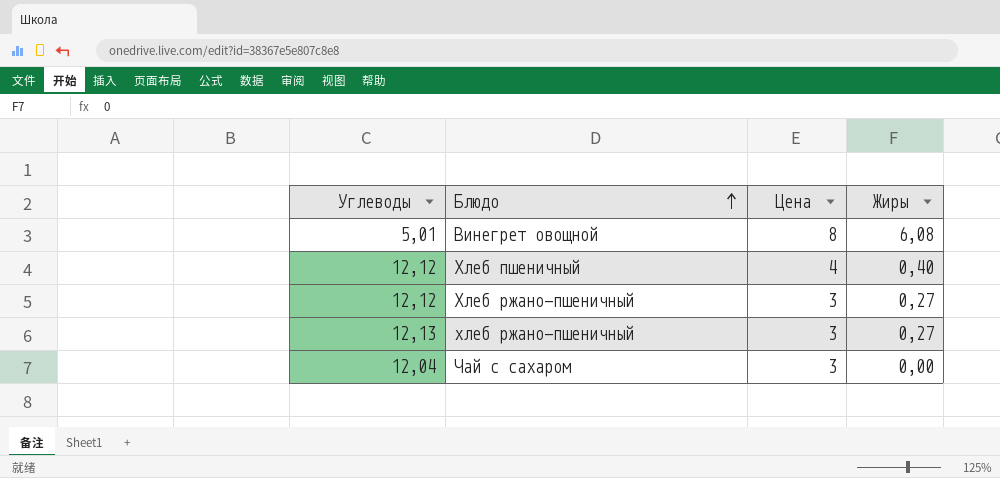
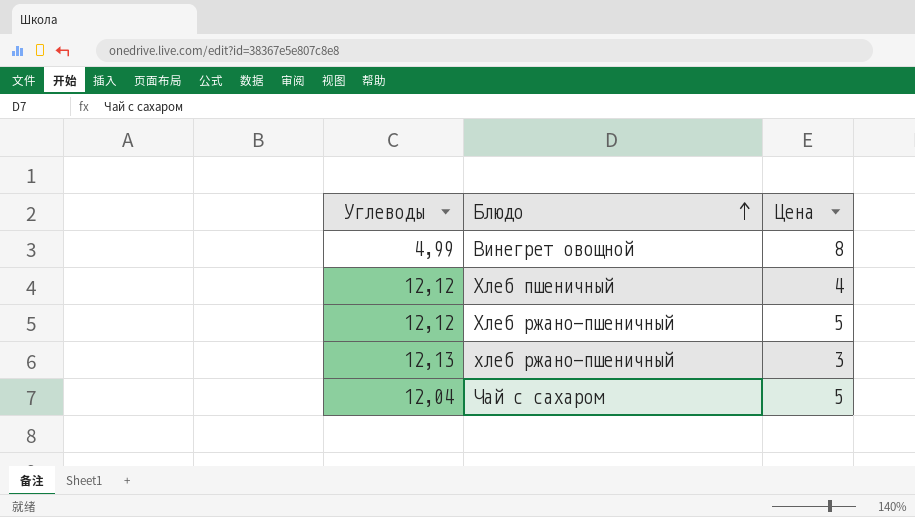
column Жиры | position: 4 -> none
Винегрет овощной | Углеводы: 5,01 -> 4,99
Хлеб ржано-пшеничный | Цена: 3 -> 5
Чай с сахаром | Цена: 3 -> 5

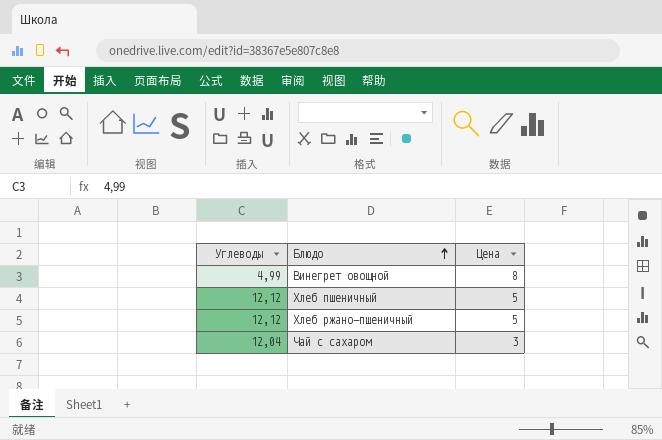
row хлеб ржано-пшеничный: 12,13 | 3 -> none
Хлеб пшеничный | Цена: 4 -> 5
Чай с сахаром | Цена: 5 -> 3

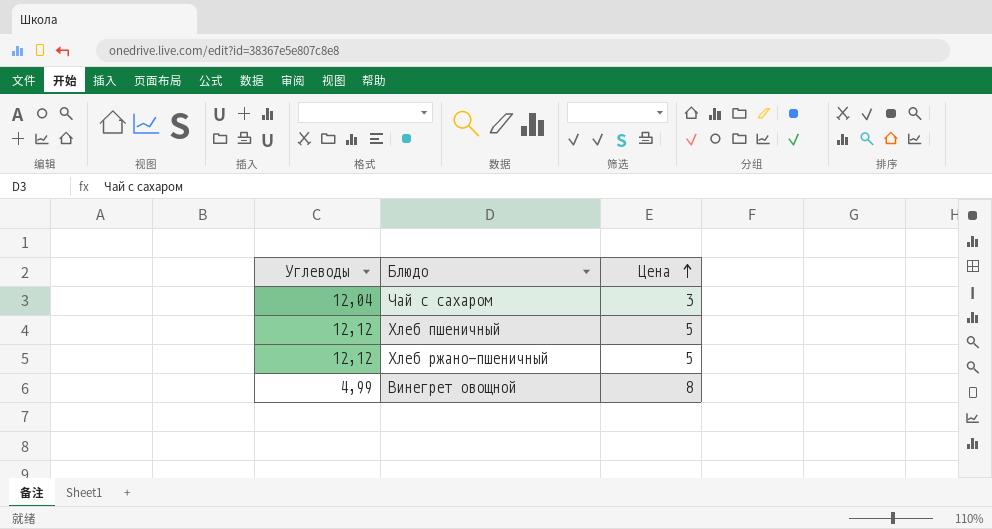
row order: Блюдо ascending -> Цена ascending

